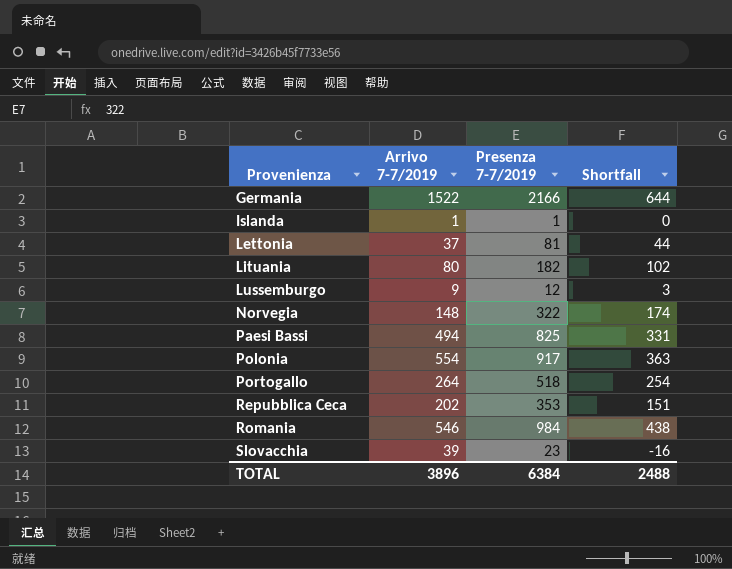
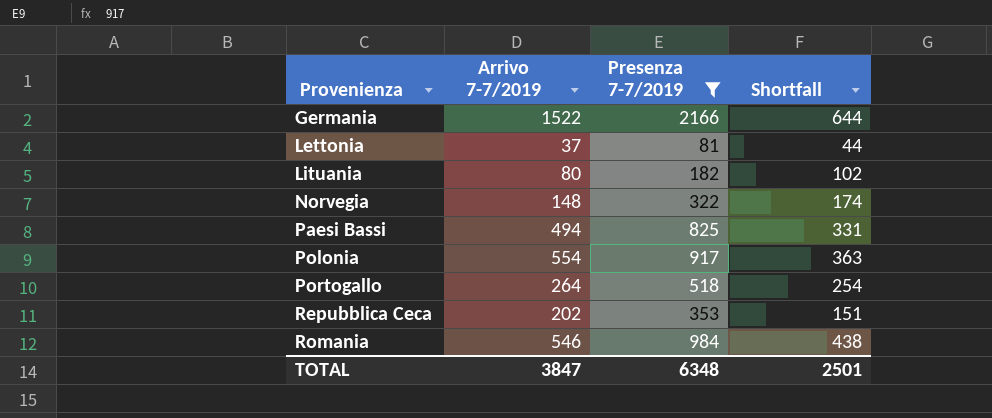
filter: none -> Presenza 7-7/2019 >= 81
TOTAL | Arrivo 7-7/2019: 3896 -> 3847
TOTAL | Presenza 7-7/2019: 6384 -> 6348
TOTAL | Shortfall: 2488 -> 2501

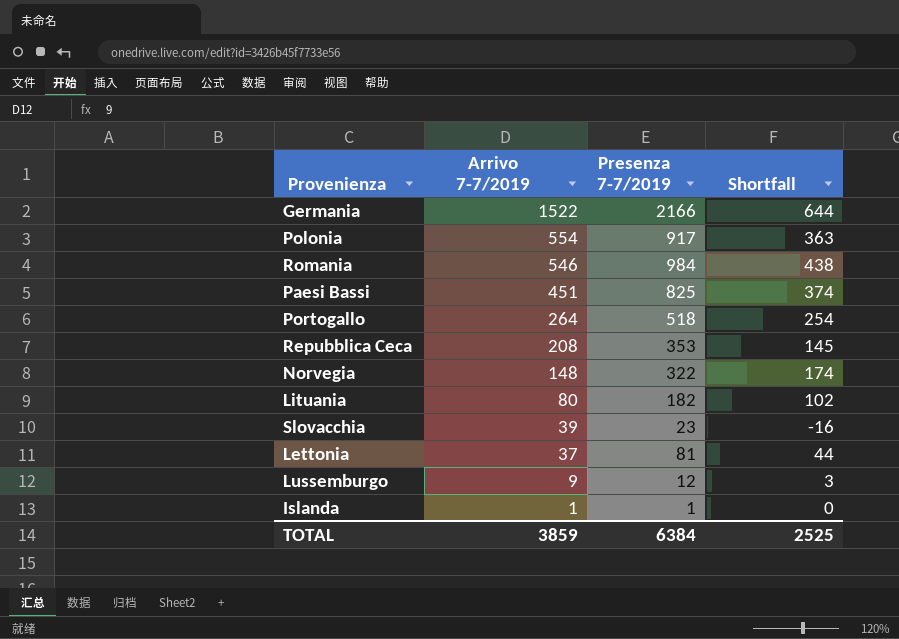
filter: Presenza 7-7/2019 >= 81 -> none
row order: Provenienza ascending -> Arrivo 7-7/2019 descending
Paesi Bassi | Arrivo 7-7/2019: 494 -> 451
Paesi Bassi | Shortfall: 331 -> 374
Repubblica Ceca | Arrivo 7-7/2019: 202 -> 208
Repubblica Ceca | Shortfall: 151 -> 145
TOTAL | Arrivo 7-7/2019: 3847 -> 3859
TOTAL | Presenza 7-7/2019: 6348 -> 6384
TOTAL | Shortfall: 2501 -> 2525

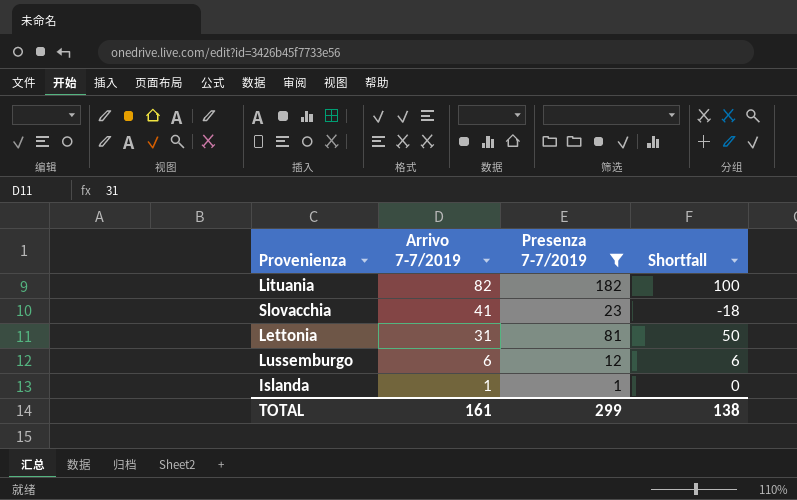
filter: none -> Presenza 7-7/2019 <= 182
Lituania | Arrivo 7-7/2019: 80 -> 82
Lituania | Shortfall: 102 -> 100
Slovacchia | Arrivo 7-7/2019: 39 -> 41
Slovacchia | Shortfall: -16 -> -18
Lettonia | Arrivo 7-7/2019: 37 -> 31
Lettonia | Shortfall: 44 -> 50
Lussemburgo | Arrivo 7-7/2019: 9 -> 6
Lussemburgo | Shortfall: 3 -> 6
TOTAL | Arrivo 7-7/2019: 3859 -> 161
TOTAL | Presenza 7-7/2019: 6384 -> 299
TOTAL | Shortfall: 2525 -> 138

